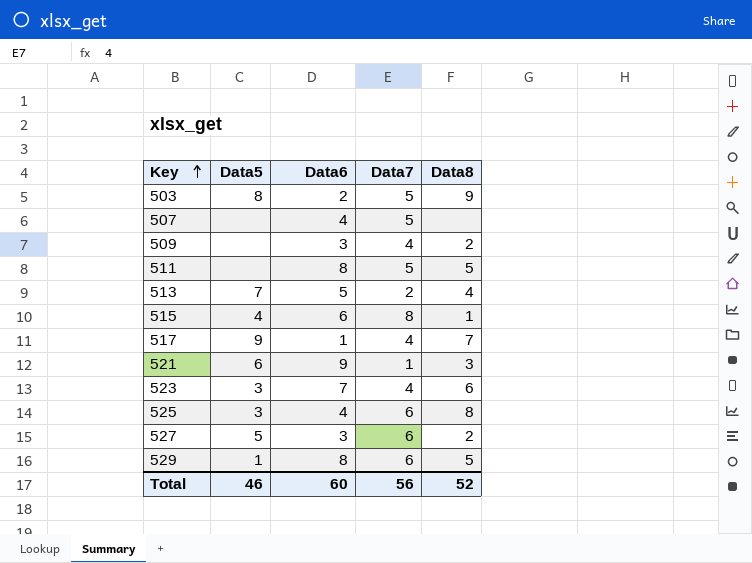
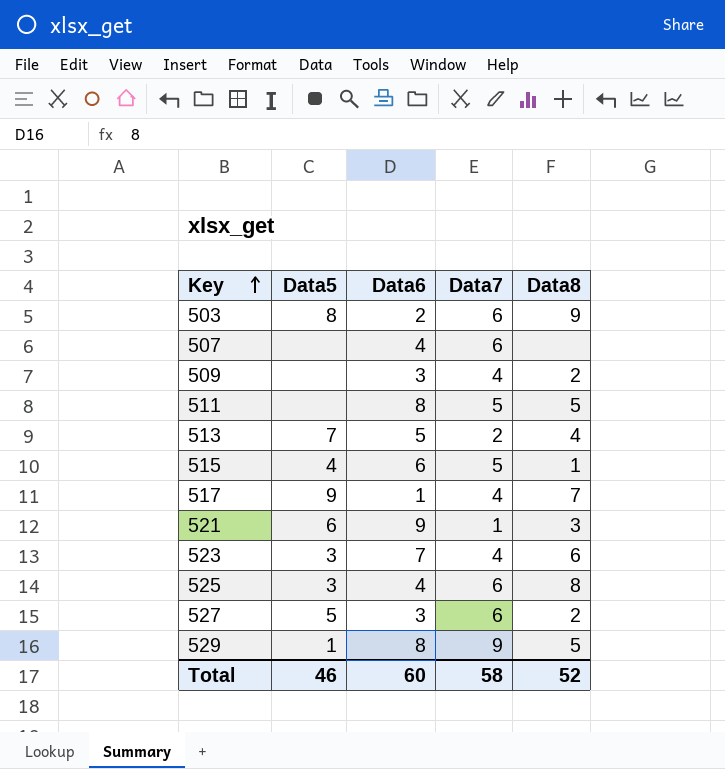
503 | Data7: 5 -> 6
507 | Data7: 5 -> 6
515 | Data7: 8 -> 5
529 | Data7: 6 -> 9
Total | Data7: 56 -> 58

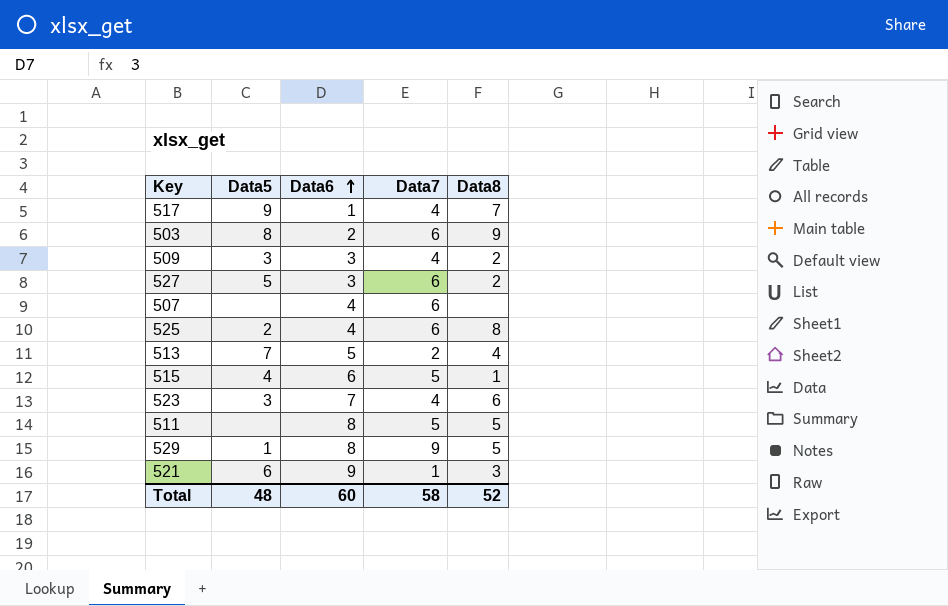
row order: Key ascending -> Data6 ascending
509 | Data5: none -> 3
525 | Data5: 3 -> 2
Total | Data5: 46 -> 48

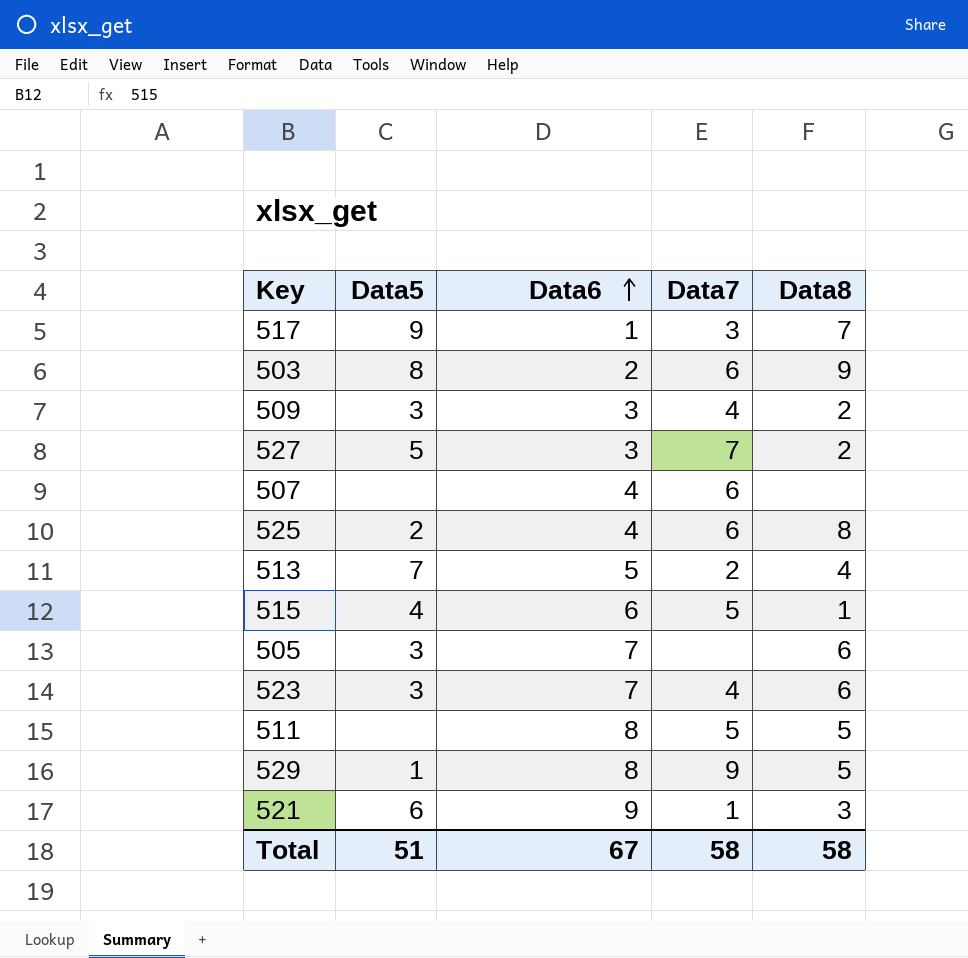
517 | Data7: 4 -> 3
527 | Data7: 6 -> 7
row 505: none -> 3 | 7 | none | 6
Total | Data5: 48 -> 51
Total | Data6: 60 -> 67
Total | Data8: 52 -> 58

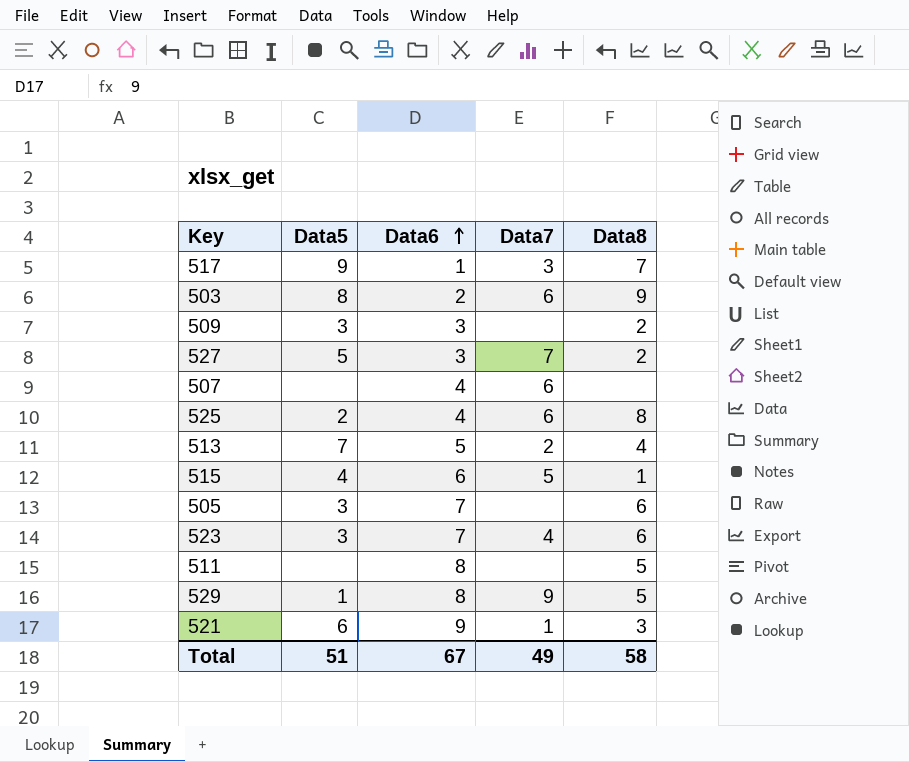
509 | Data7: 4 -> none
511 | Data7: 5 -> none
Total | Data7: 58 -> 49

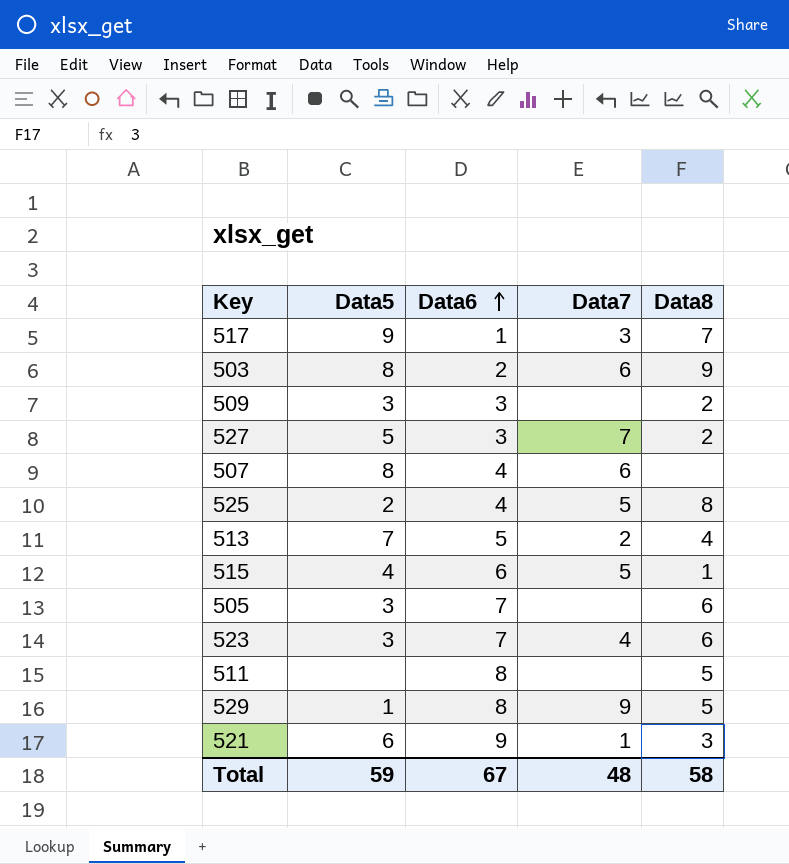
507 | Data5: none -> 8
525 | Data7: 6 -> 5
Total | Data5: 51 -> 59
Total | Data7: 49 -> 48

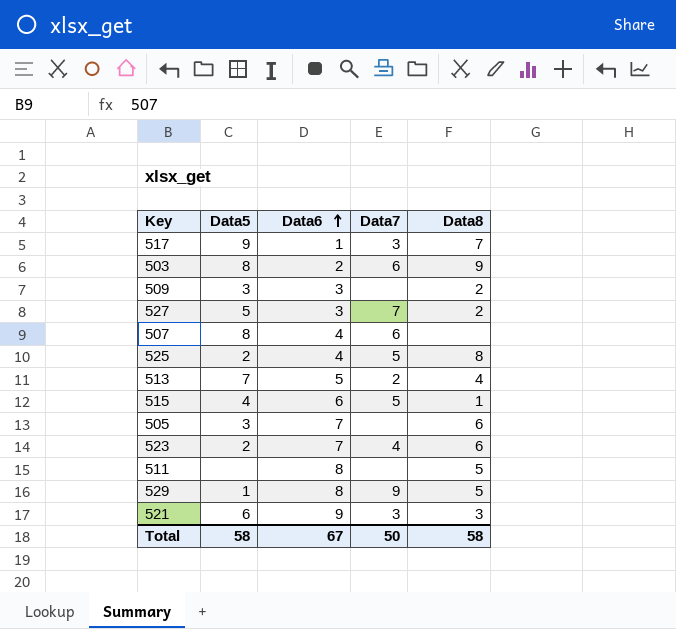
523 | Data5: 3 -> 2
521 | Data7: 1 -> 3
Total | Data5: 59 -> 58
Total | Data7: 48 -> 50

